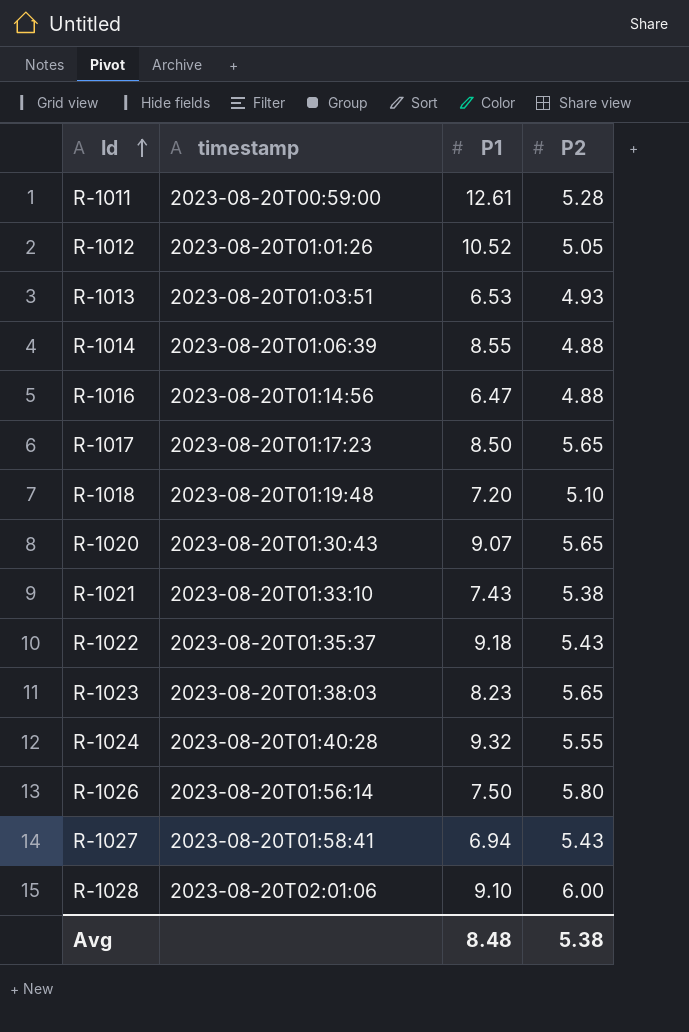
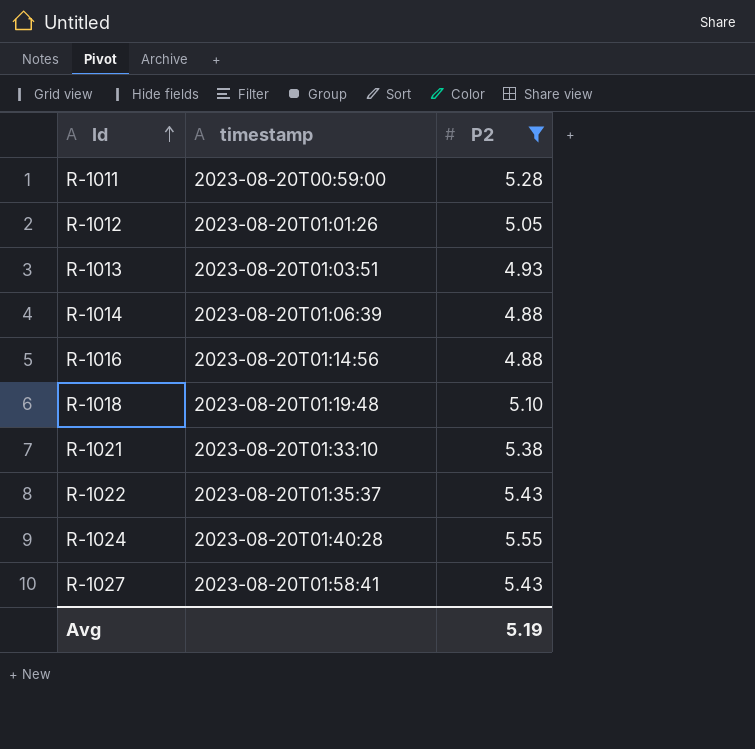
filter: none -> P2 <= 5.55
column P1 | position: 3 -> none
Avg | P2: 5.38 -> 5.19

